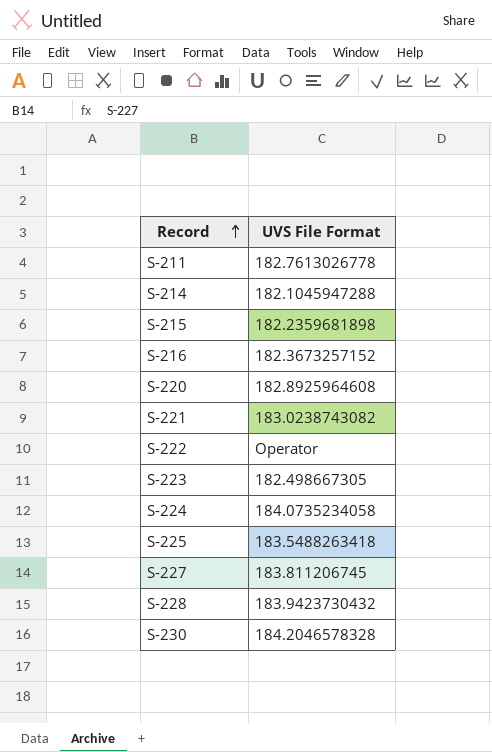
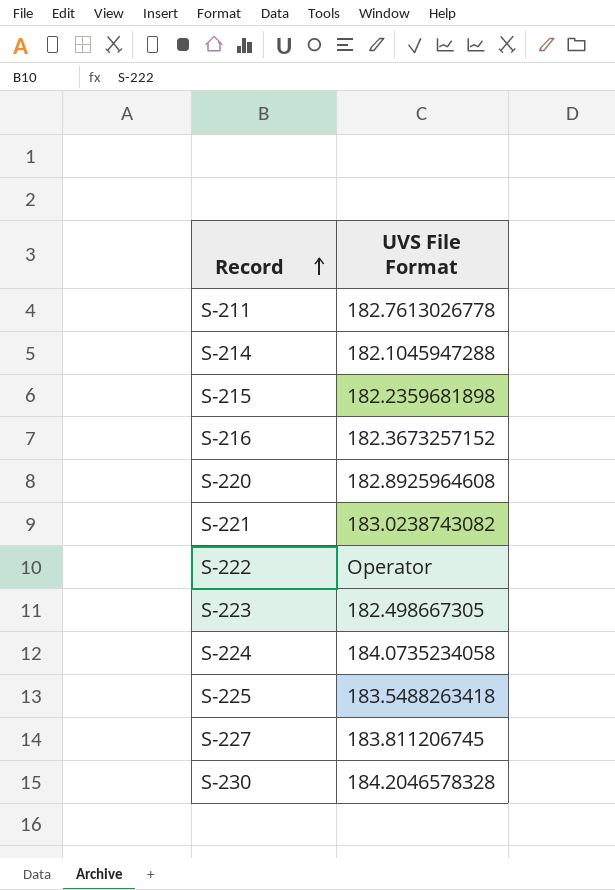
row S-228: 183.9423730432 -> none

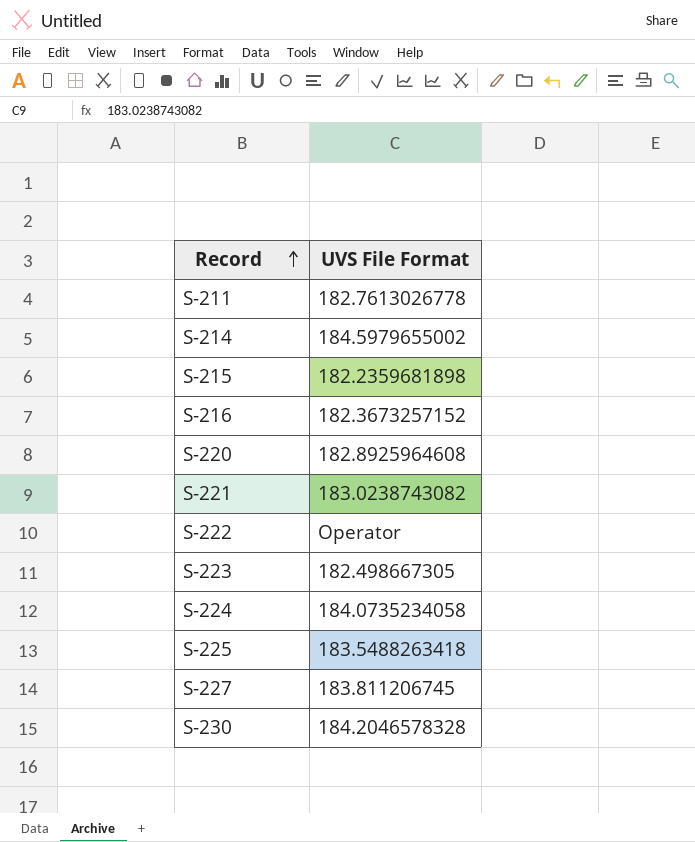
S-214 | UVS File Format: 182.1045947288 -> 184.5979655002

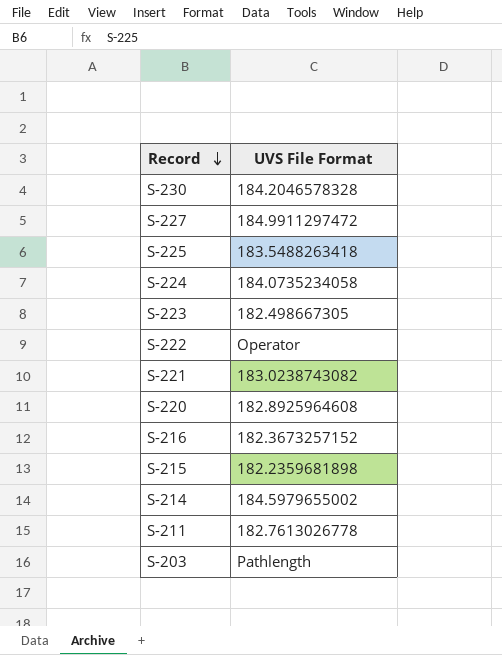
row order: Record ascending -> Record descending
S-227 | UVS File Format: 183.811206745 -> 184.9911297472
row S-203: none -> Pathlength

